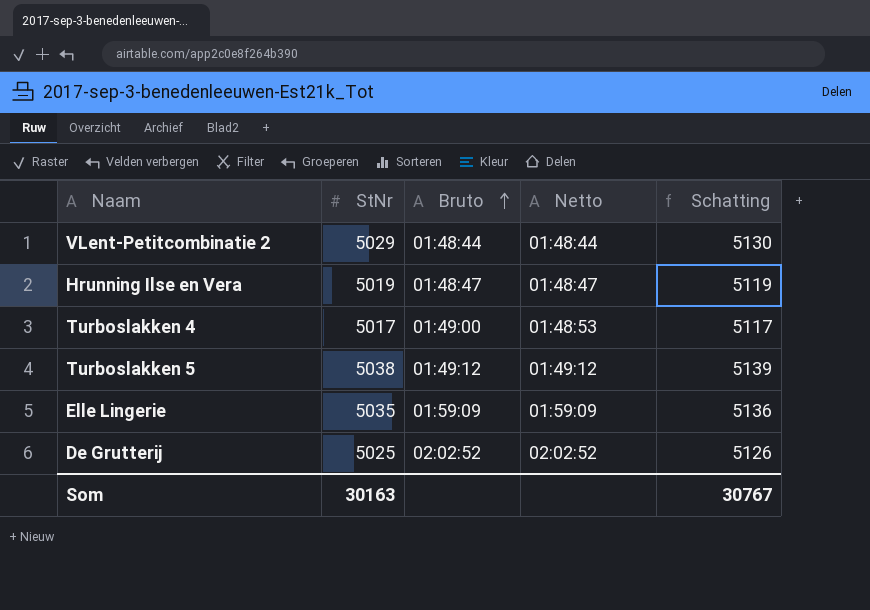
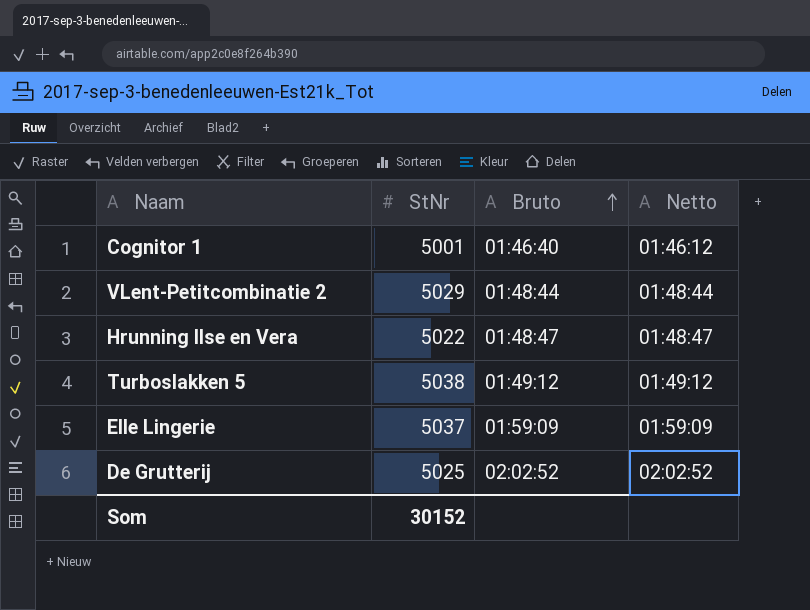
column Schatting | formula: [StNr] * 1,02 -> none
row Turboslakken 4: 5017 | 01:49:00 | 01:48:53 | 5117 -> none
row Cognitor 1: none -> 5001 | 01:46:40 | 01:46:12
Hrunning Ilse en Vera | StNr: 5019 -> 5022
Elle Lingerie | StNr: 5035 -> 5037
Som | StNr: 30163 -> 30152

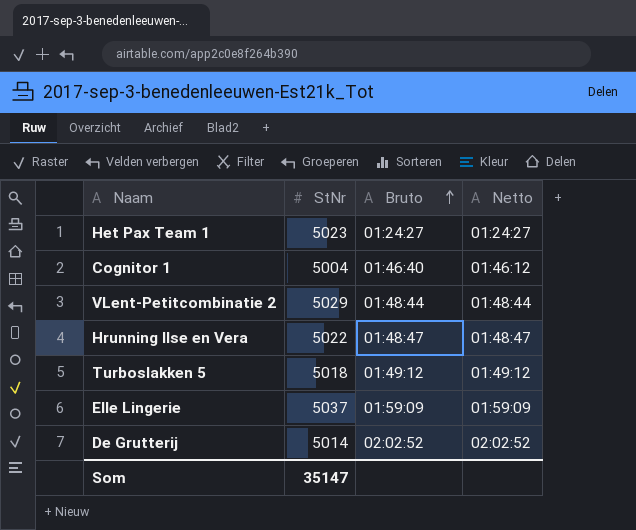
row Het Pax Team 1: none -> 5023 | 01:24:27 | 01:24:27
Cognitor 1 | StNr: 5001 -> 5004
Turboslakken 5 | StNr: 5038 -> 5018
De Grutterij | StNr: 5025 -> 5014
Som | StNr: 30152 -> 35147

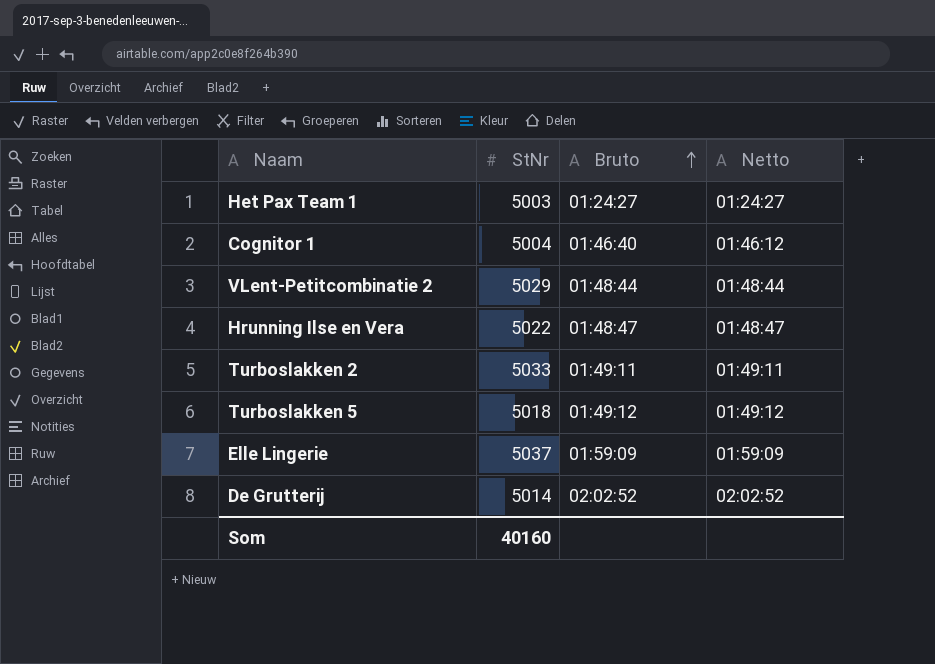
Het Pax Team 1 | StNr: 5023 -> 5003
row Turboslakken 2: none -> 5033 | 01:49:11 | 01:49:11
Som | StNr: 35147 -> 40160

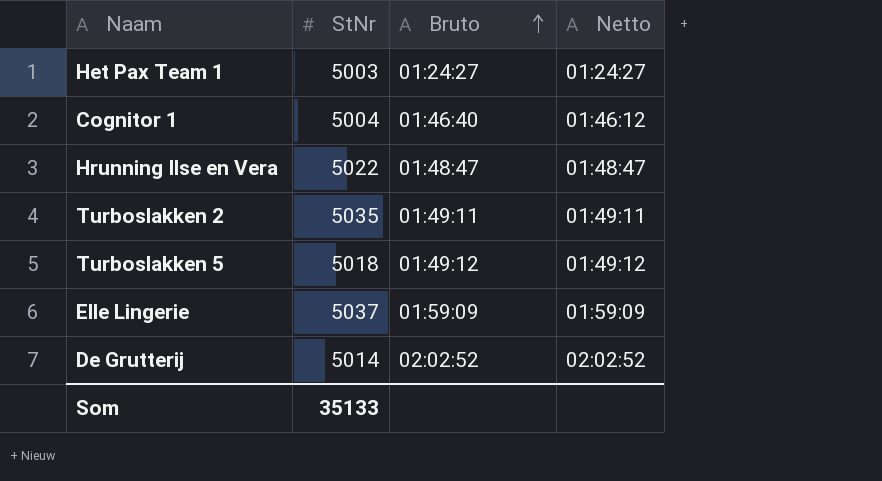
row VLent-Petitcombinatie 2: 5029 | 01:48:44 | 01:48:44 -> none
Turboslakken 2 | StNr: 5033 -> 5035
Som | StNr: 40160 -> 35133

